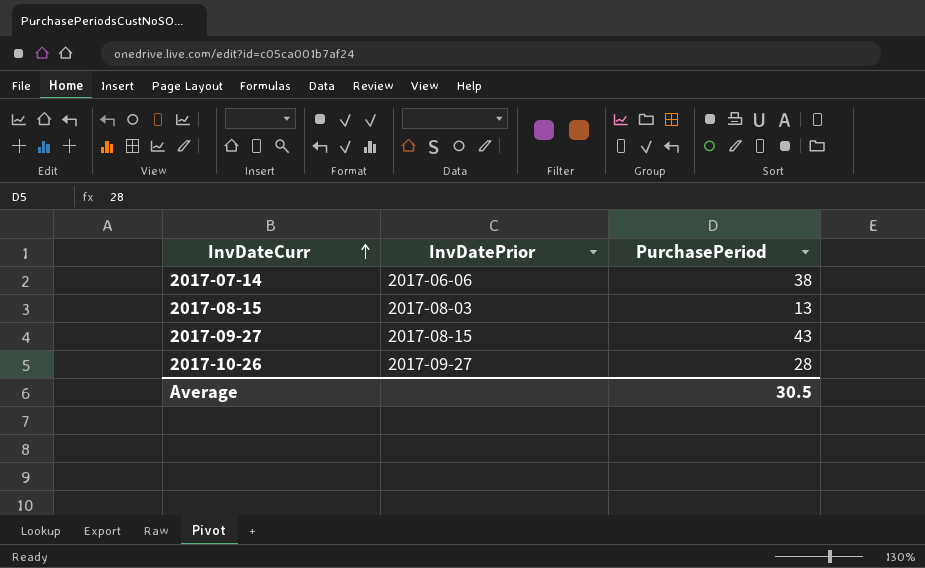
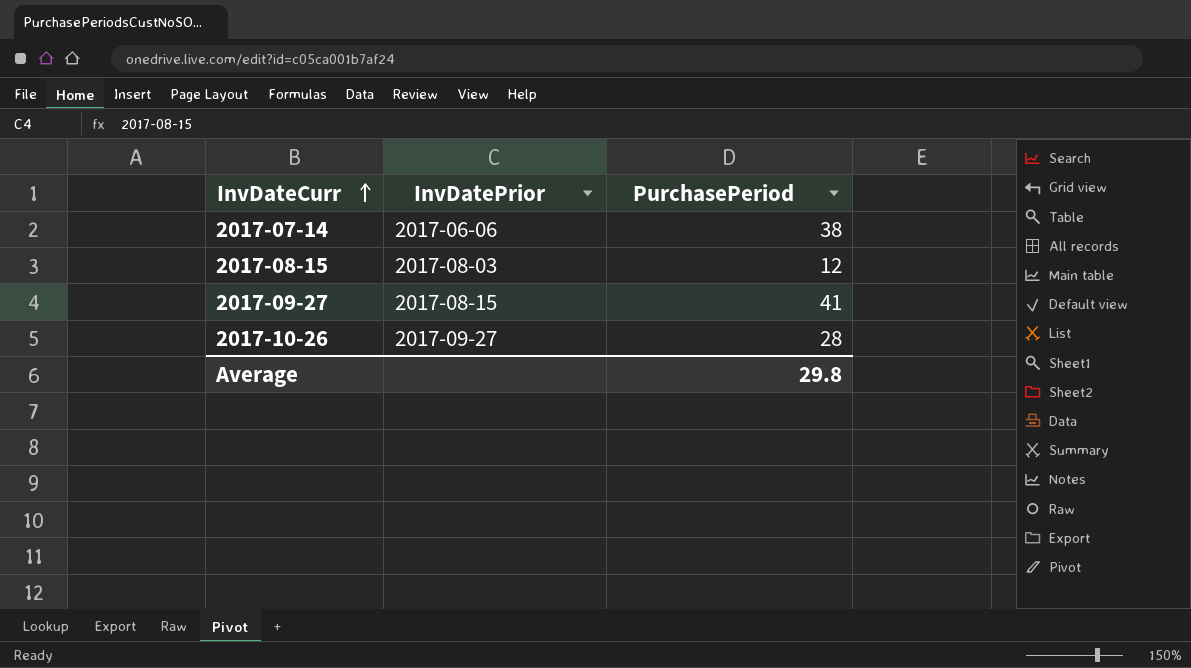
2017-08-15 | PurchasePeriod: 13 -> 12
2017-09-27 | PurchasePeriod: 43 -> 41
Average | PurchasePeriod: 30.5 -> 29.8

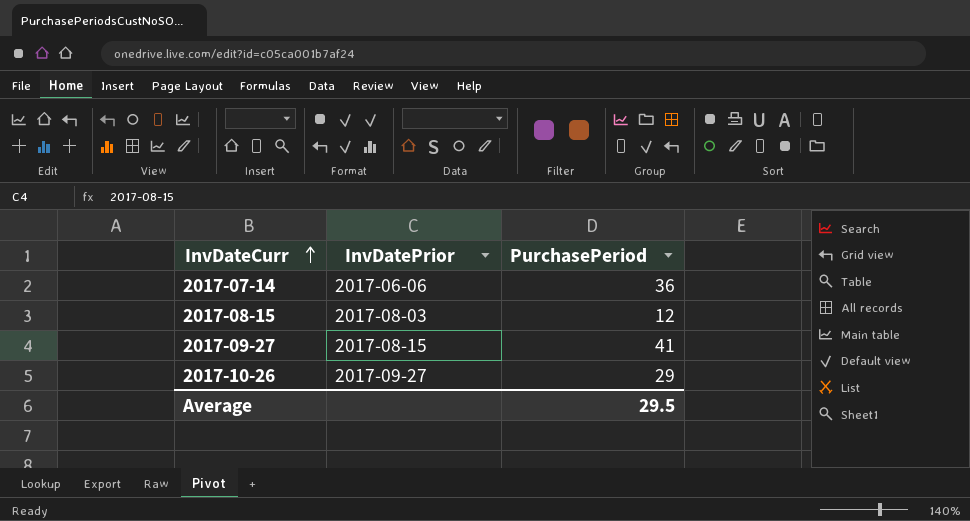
2017-07-14 | PurchasePeriod: 38 -> 36
2017-10-26 | PurchasePeriod: 28 -> 29
Average | PurchasePeriod: 29.8 -> 29.5

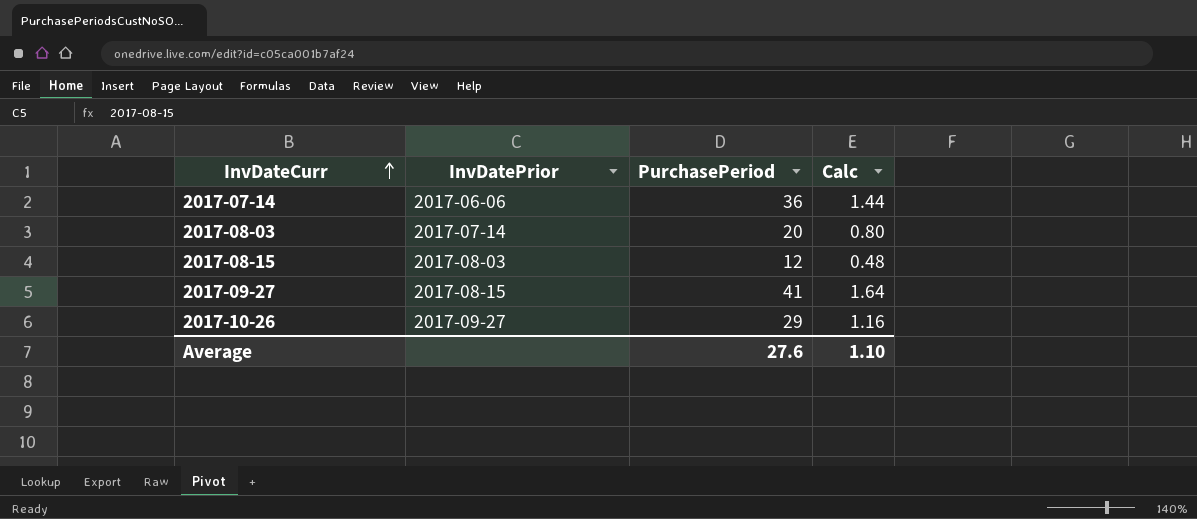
column Calc | formula: none -> [PurchasePeriod] * 0.04
row 2017-08-03: none -> 2017-07-14 | 20 | 0.80
Average | PurchasePeriod: 29.5 -> 27.6

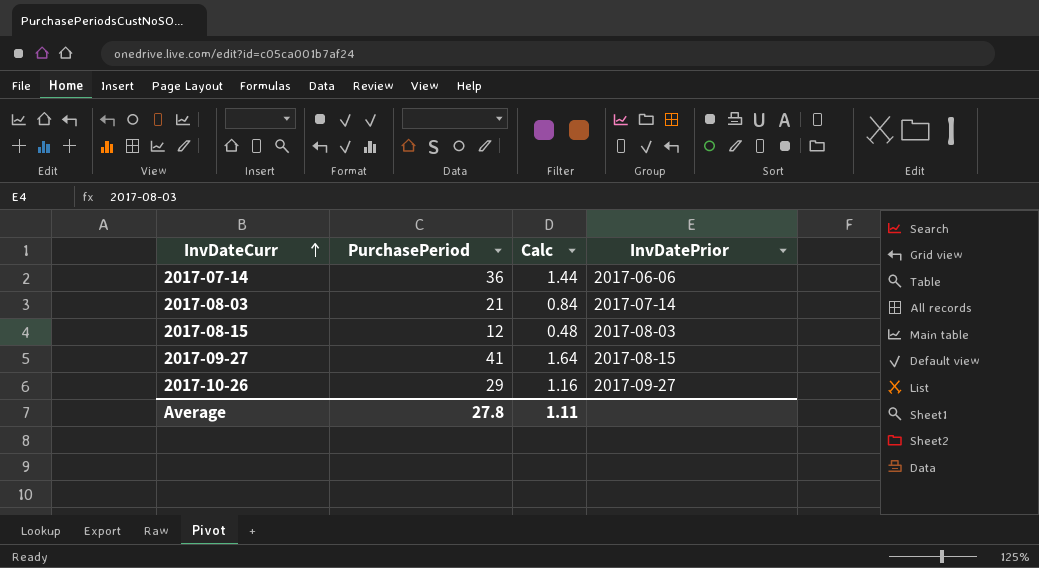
column InvDatePrior | position: 2 -> 4
2017-08-03 | PurchasePeriod: 20 -> 21
2017-08-03 | Calc: 0.80 -> 0.84
Average | PurchasePeriod: 27.6 -> 27.8
Average | Calc: 1.10 -> 1.11

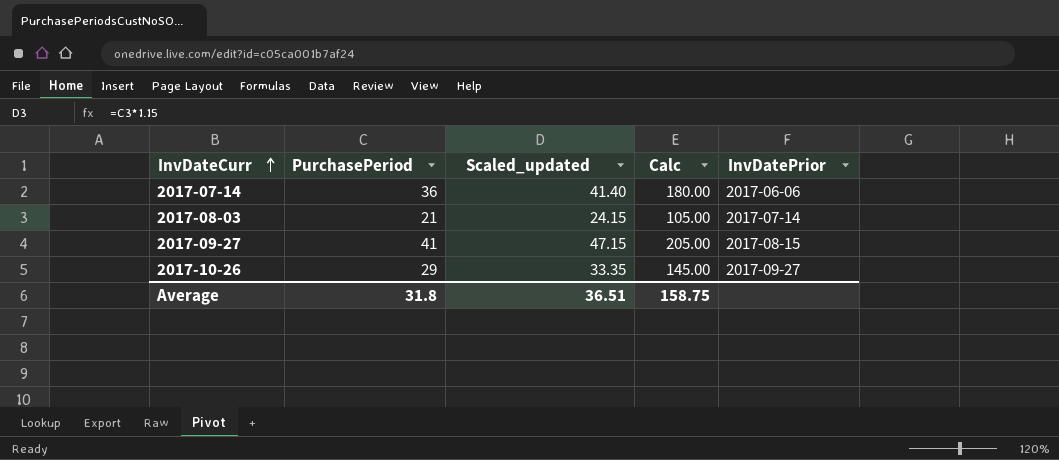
column Scaled_updated | formula: none -> [PurchasePeriod] * 1.15
column Calc | formula: [PurchasePeriod] * 0.04 -> [PurchasePeriod] * 5
row 2017-08-15: 12 | 0.48 | 2017-08-03 -> none
Average | PurchasePeriod: 27.8 -> 31.8
Average | Calc: 1.11 -> 158.75

